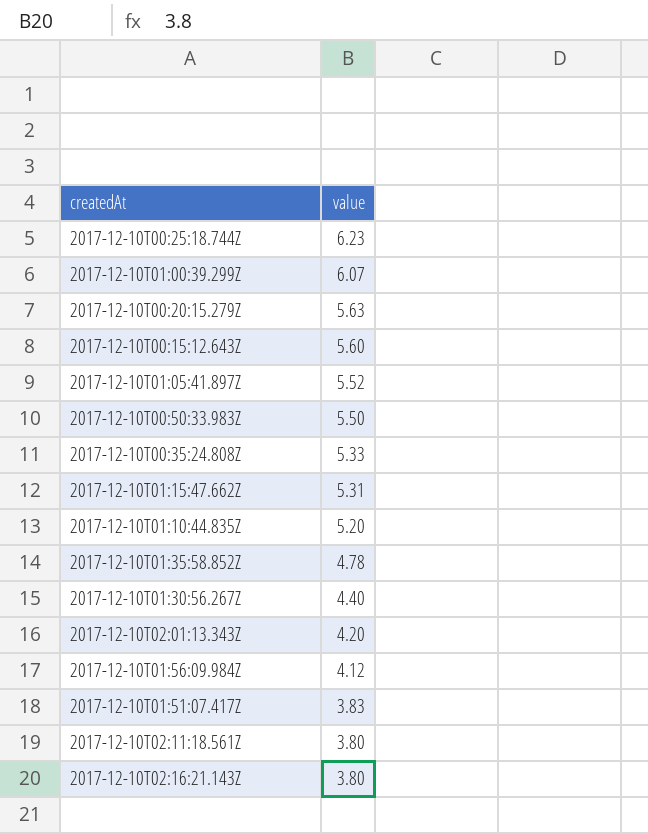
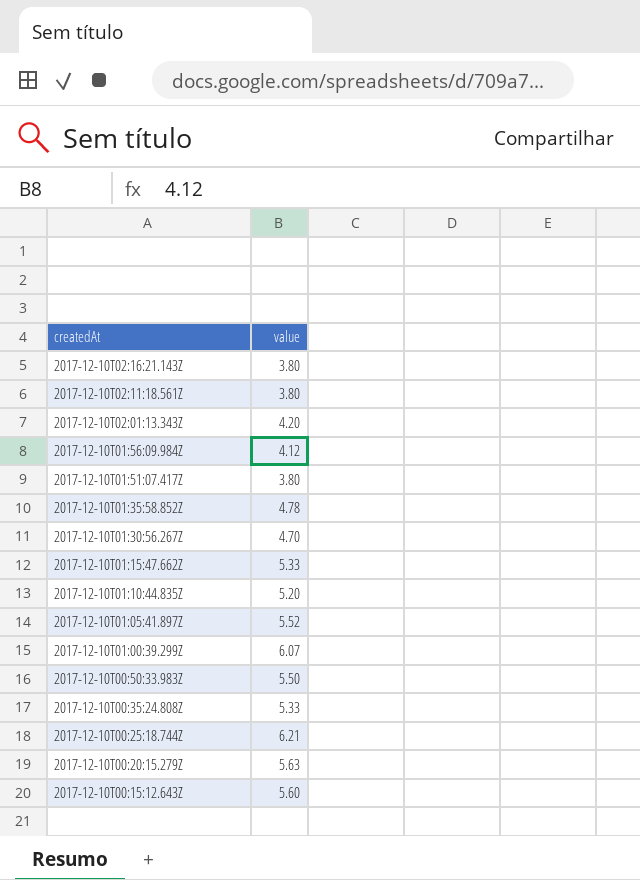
row order: value descending -> createdAt descending
2017-12-10T01:51:07.417Z | value: 3.83 -> 3.80
2017-12-10T01:30:56.267Z | value: 4.40 -> 4.70
2017-12-10T01:15:47.662Z | value: 5.31 -> 5.33
2017-12-10T00:25:18.744Z | value: 6.23 -> 6.21

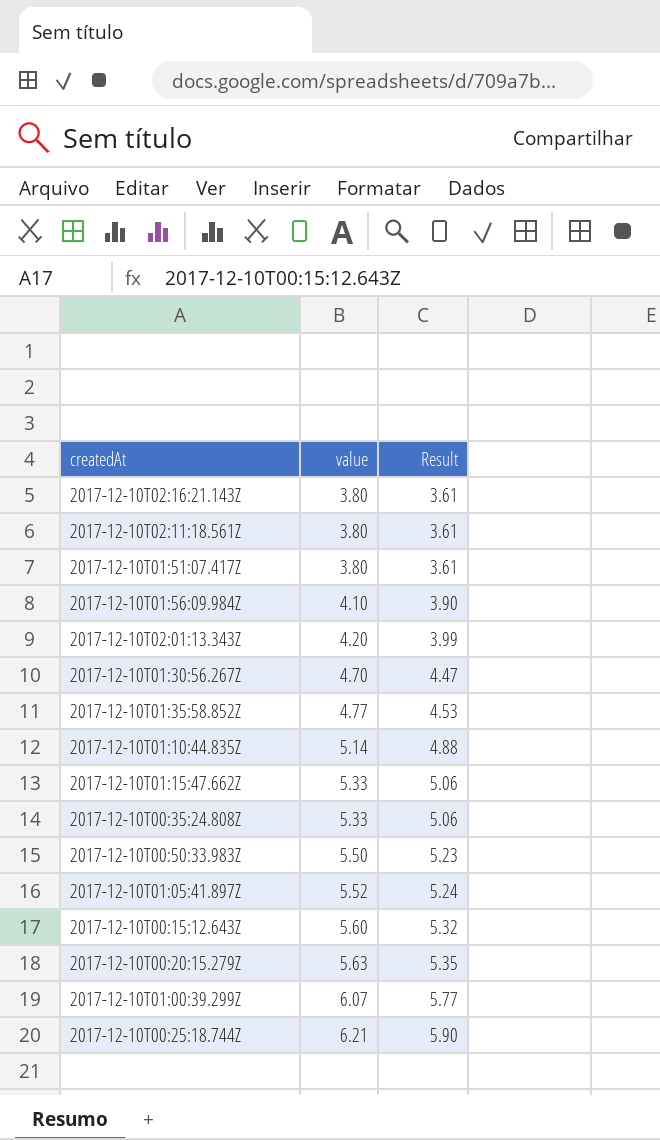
row order: createdAt descending -> value ascending
column Result | formula: none -> [value] * 0.95
2017-12-10T01:56:09.984Z | value: 4.12 -> 4.10
2017-12-10T01:35:58.852Z | value: 4.78 -> 4.77
2017-12-10T01:10:44.835Z | value: 5.20 -> 5.14

